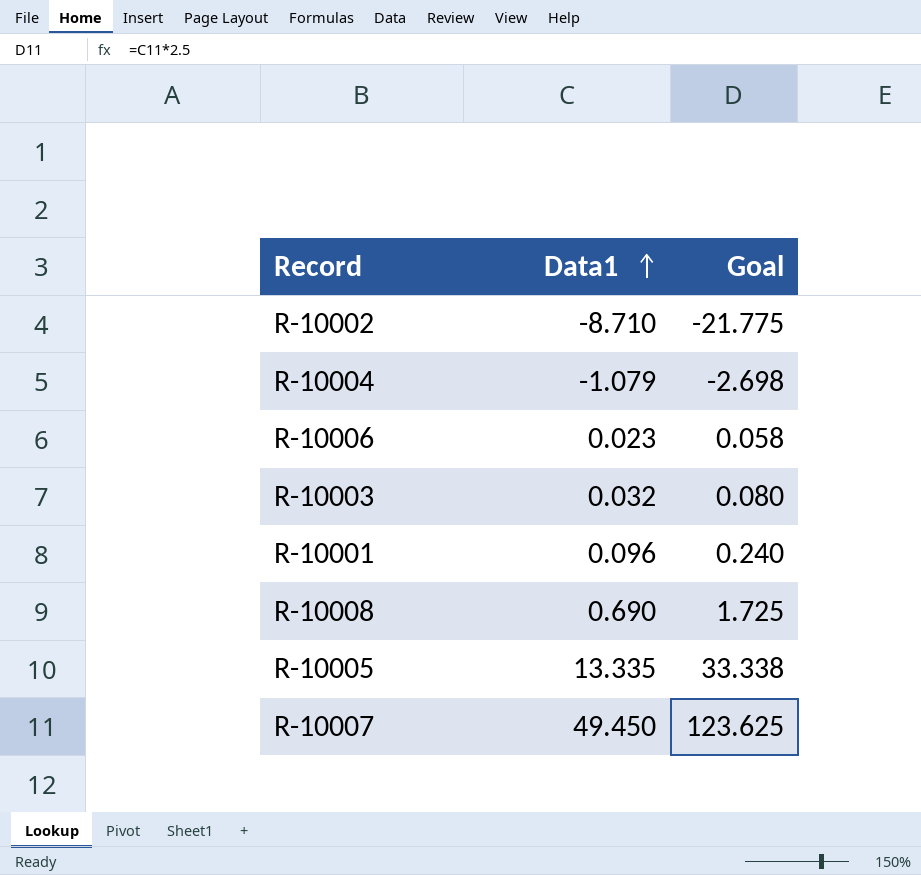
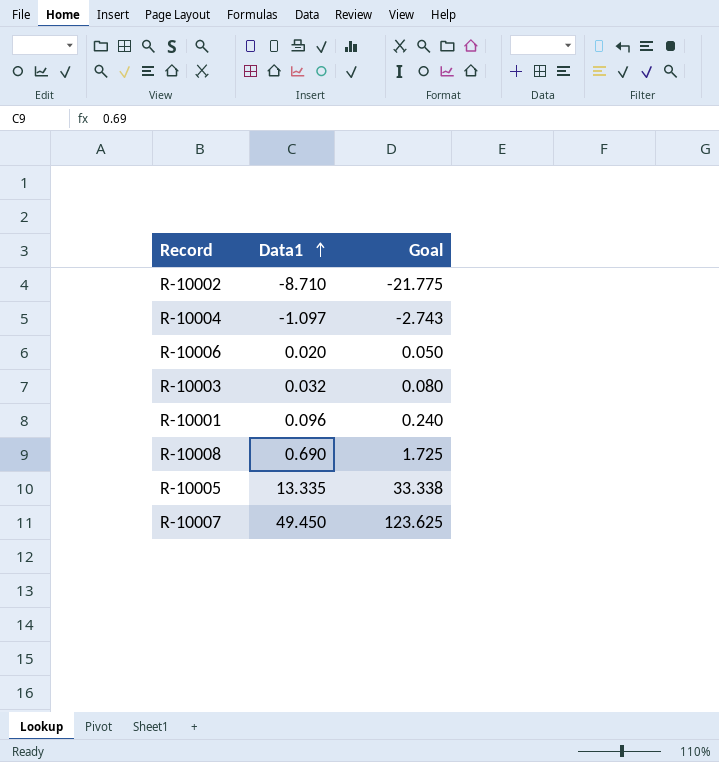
R-10004 | Data1: -1.079 -> -1.097
R-10004 | Goal: -2.698 -> -2.743
R-10006 | Data1: 0.023 -> 0.020
R-10006 | Goal: 0.058 -> 0.050

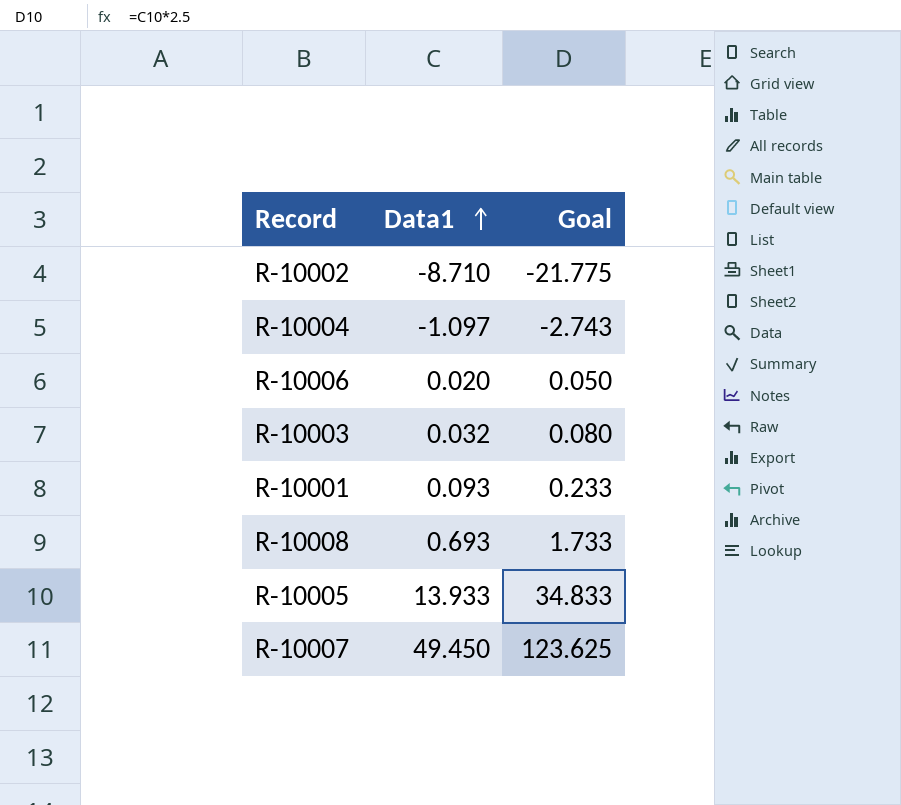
R-10001 | Data1: 0.096 -> 0.093
R-10001 | Goal: 0.240 -> 0.233
R-10008 | Data1: 0.690 -> 0.693
R-10008 | Goal: 1.725 -> 1.733
R-10005 | Data1: 13.335 -> 13.933
R-10005 | Goal: 33.338 -> 34.833

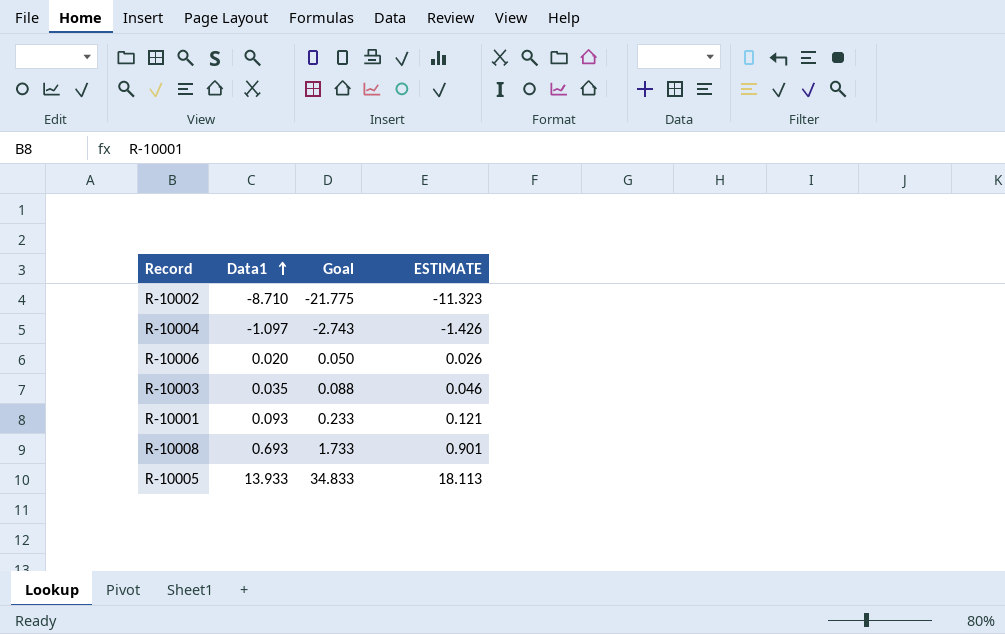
column ESTIMATE | formula: none -> [Data1] * 1.3
row R-10007: 49.450 | 123.625 -> none
R-10003 | Data1: 0.032 -> 0.035
R-10003 | Goal: 0.080 -> 0.088

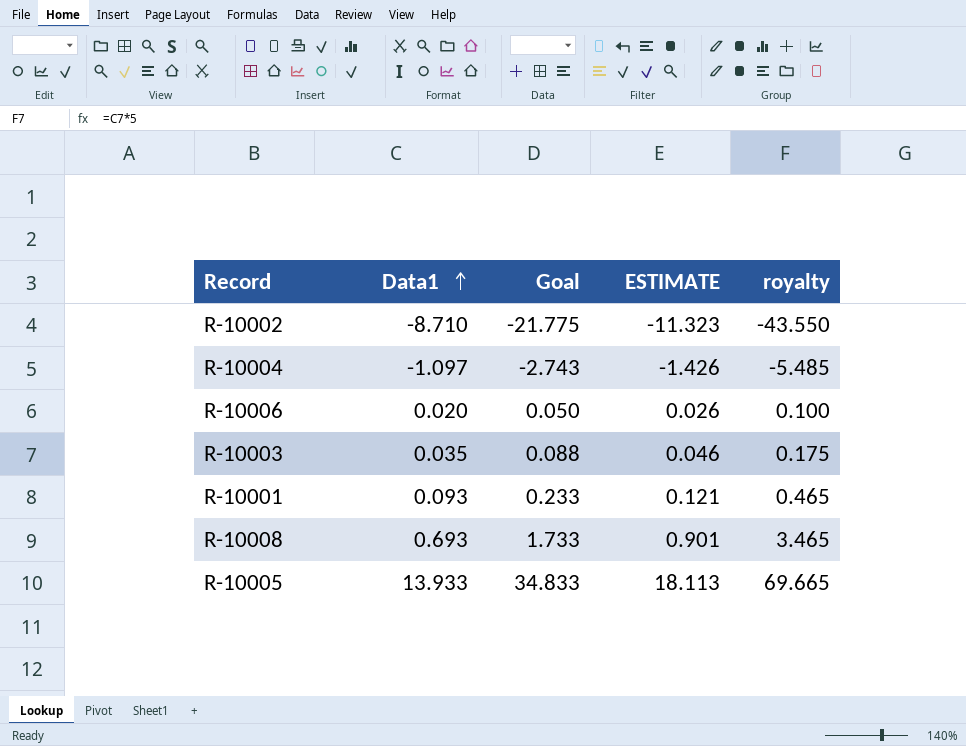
column royalty | formula: none -> [Data1] * 5

